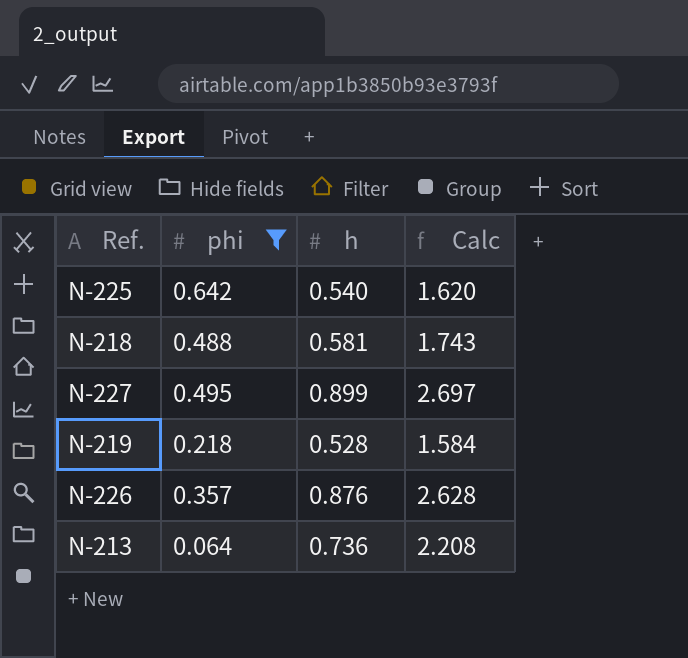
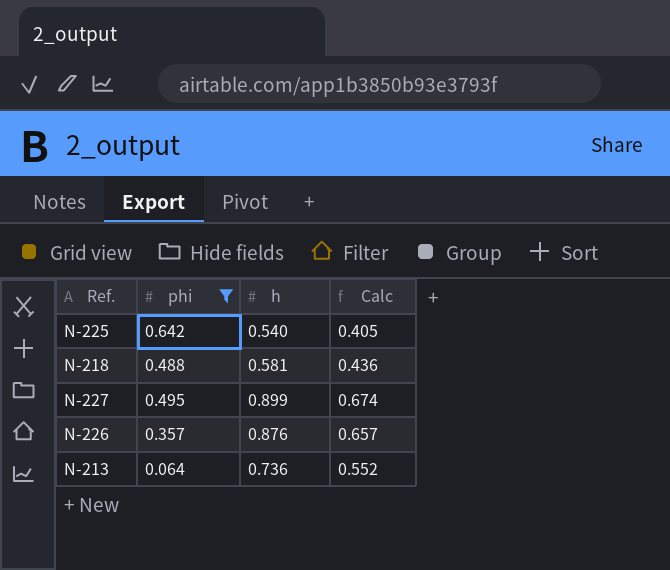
column Calc | formula: [h] * 3 -> [h] * 0.75
row N-219: 0.218 | 0.528 | 1.584 -> none

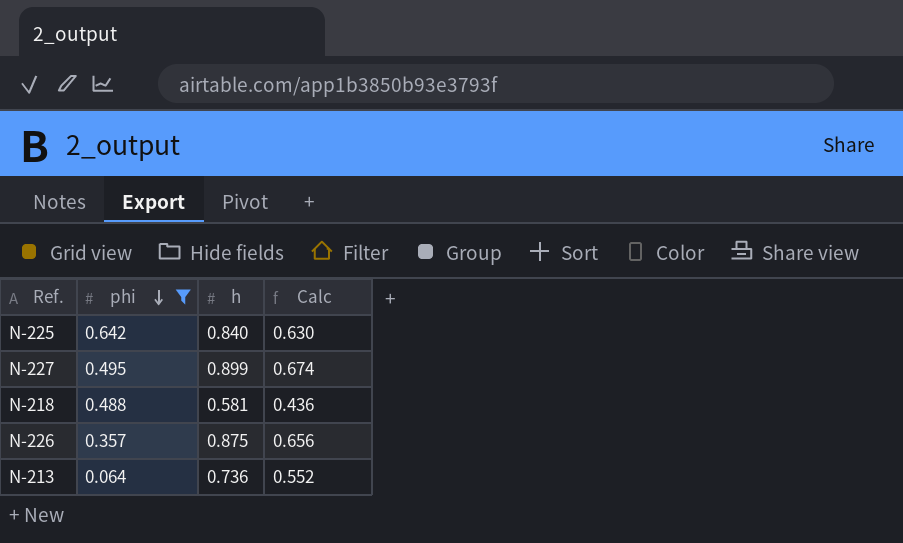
row order: none -> phi descending
N-225 | h: 0.540 -> 0.840
N-225 | Calc: 0.405 -> 0.630
N-226 | h: 0.876 -> 0.875
N-226 | Calc: 0.657 -> 0.656

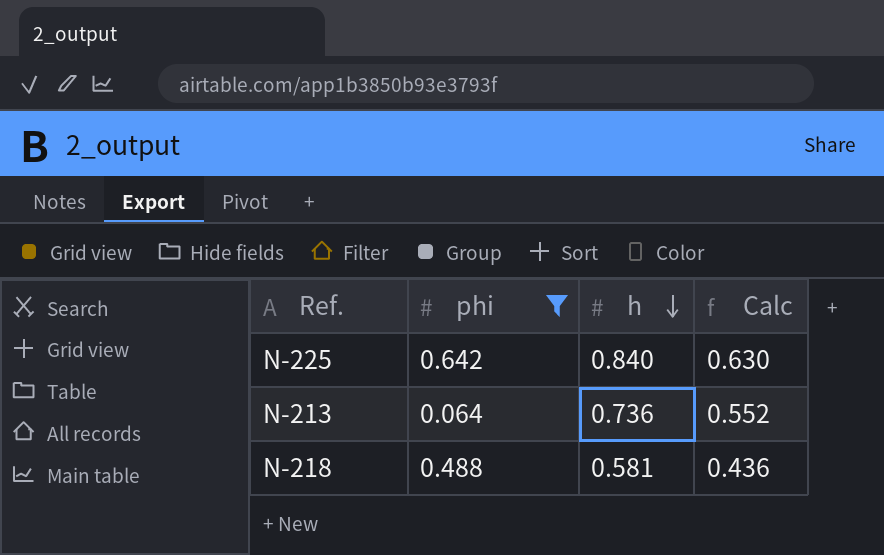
row order: phi descending -> h descending
row N-227: 0.495 | 0.899 | 0.674 -> none
row N-226: 0.357 | 0.875 | 0.656 -> none

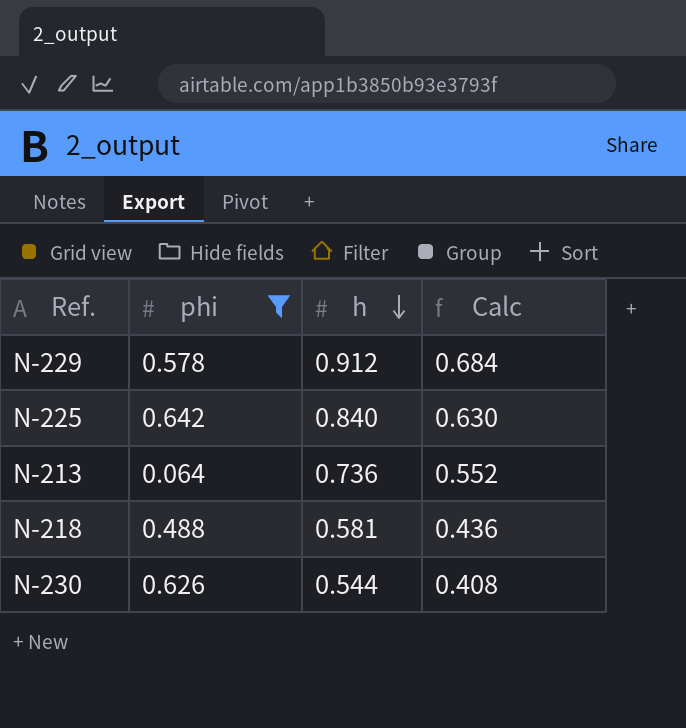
row N-229: none -> 0.578 | 0.912 | 0.684
row N-230: none -> 0.626 | 0.544 | 0.408

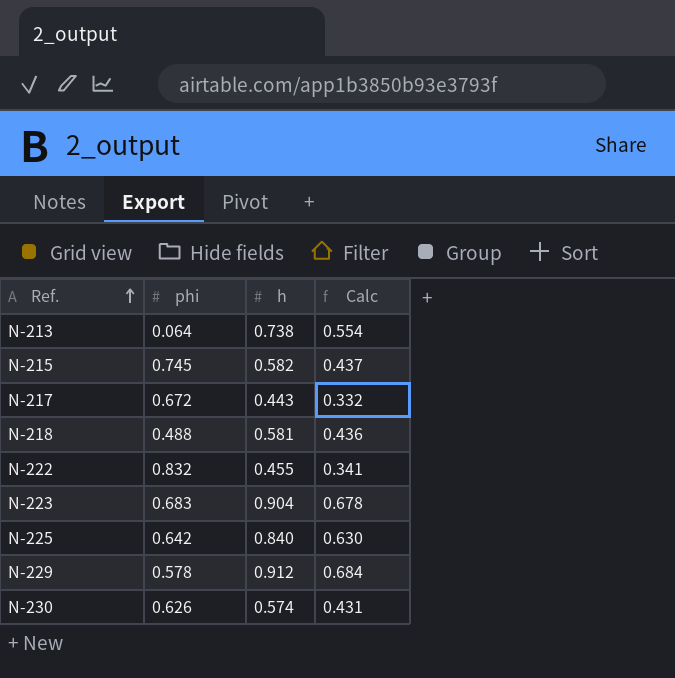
filter: phi <= 0.642 -> none
row order: h descending -> Ref. ascending
N-213 | h: 0.736 -> 0.738
N-213 | Calc: 0.552 -> 0.554
N-230 | h: 0.544 -> 0.574
N-230 | Calc: 0.408 -> 0.431

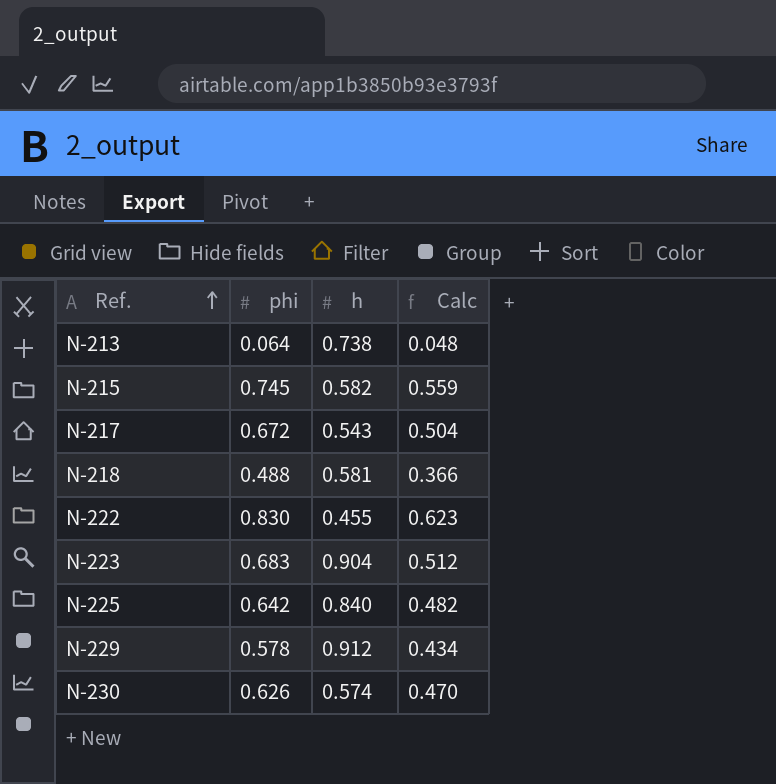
column Calc | formula: [h] * 0.75 -> [phi] * 0.75
N-217 | h: 0.443 -> 0.543
N-222 | phi: 0.832 -> 0.830

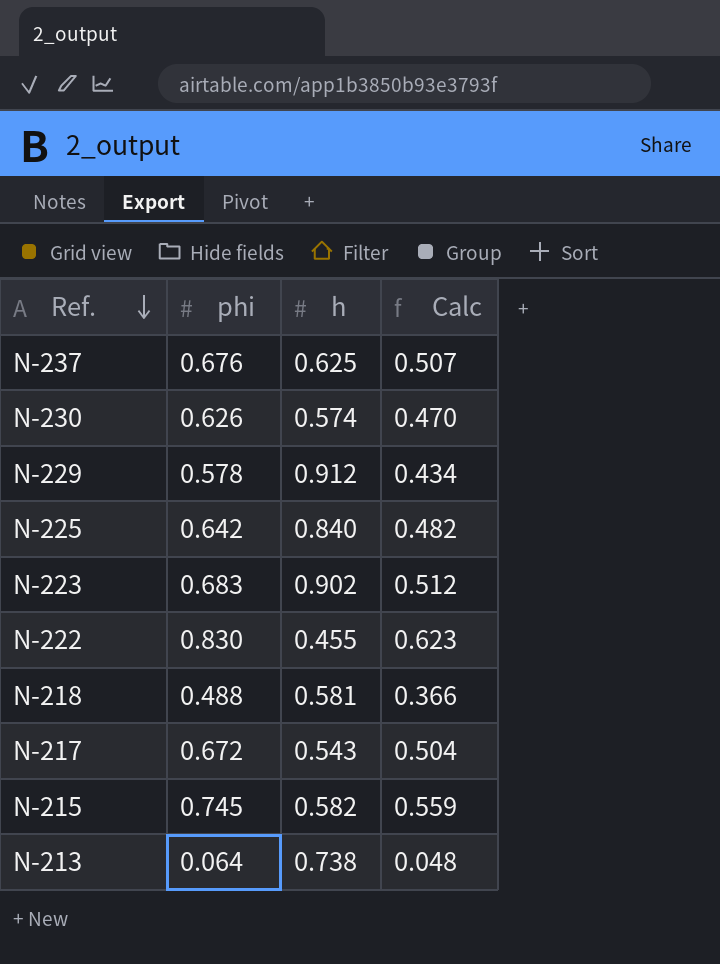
row order: Ref. ascending -> Ref. descending
row N-237: none -> 0.676 | 0.625 | 0.507
N-223 | h: 0.904 -> 0.902

